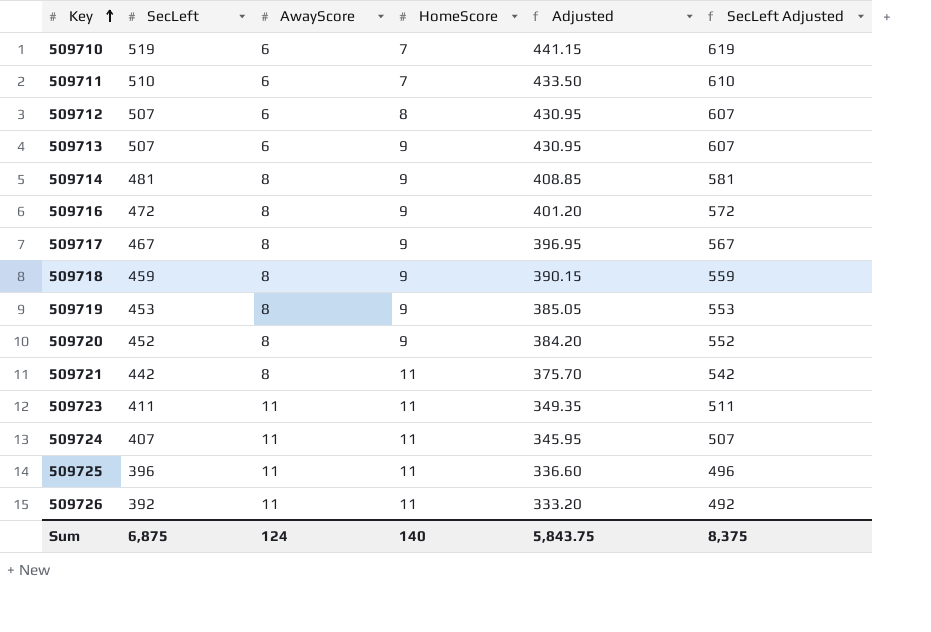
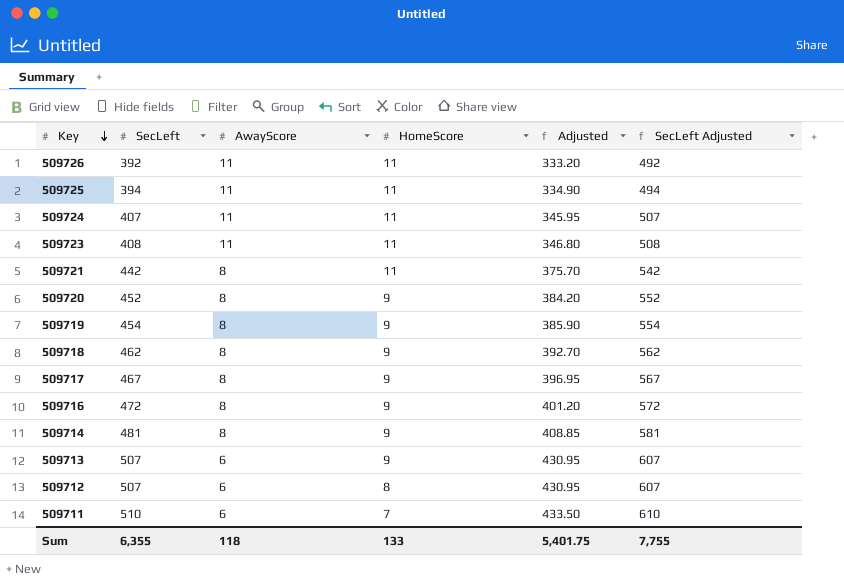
row order: Key ascending -> Key descending
row 509710: 519 | 6 | 7 | 441.15 | 619 -> none
509725 | SecLeft: 396 -> 394
509725 | Adjusted: 336.60 -> 334.90
509725 | SecLeft Adjusted: 496 -> 494
509723 | SecLeft: 411 -> 408
509723 | Adjusted: 349.35 -> 346.80
509723 | SecLeft Adjusted: 511 -> 508
509719 | SecLeft: 453 -> 454
509719 | Adjusted: 385.05 -> 385.90
509719 | SecLeft Adjusted: 553 -> 554
509718 | SecLeft: 459 -> 462
509718 | Adjusted: 390.15 -> 392.70
509718 | SecLeft Adjusted: 559 -> 562
Sum | SecLeft: 6,875 -> 6,355
Sum | AwayScore: 124 -> 118
Sum | HomeScore: 140 -> 133
Sum | Adjusted: 5,843.75 -> 5,401.75
Sum | SecLeft Adjusted: 8,375 -> 7,755

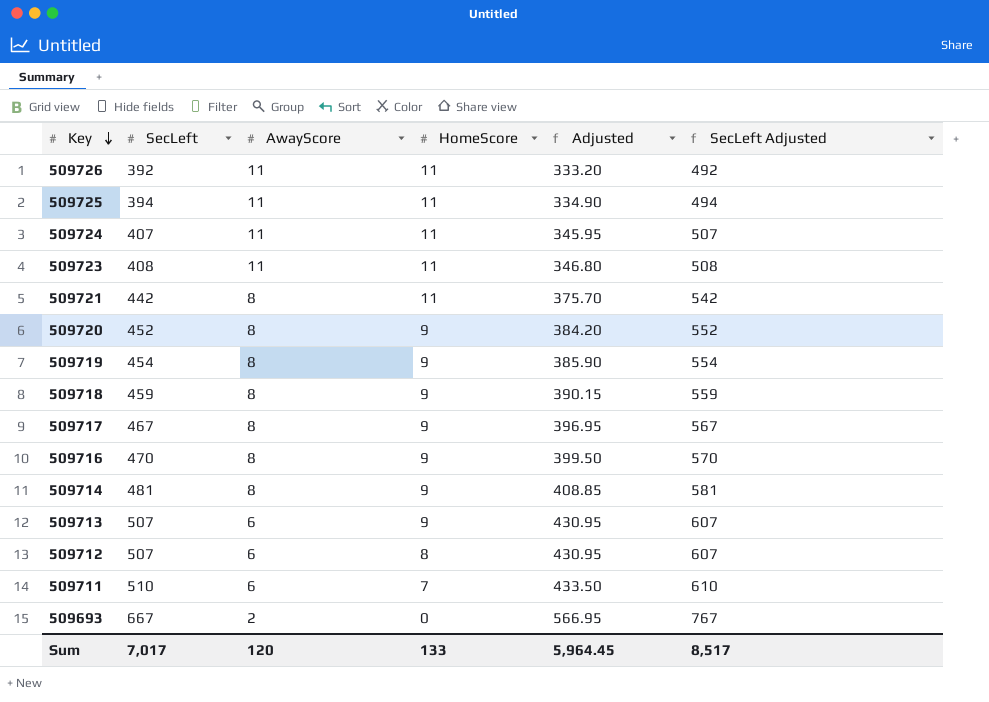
509718 | SecLeft: 462 -> 459
509718 | Adjusted: 392.70 -> 390.15
509718 | SecLeft Adjusted: 562 -> 559
509716 | SecLeft: 472 -> 470
509716 | Adjusted: 401.20 -> 399.50
509716 | SecLeft Adjusted: 572 -> 570
row 509693: none -> 667 | 2 | 0 | 566.95 | 767
Sum | SecLeft: 6,355 -> 7,017
Sum | AwayScore: 118 -> 120
Sum | Adjusted: 5,401.75 -> 5,964.45
Sum | SecLeft Adjusted: 7,755 -> 8,517

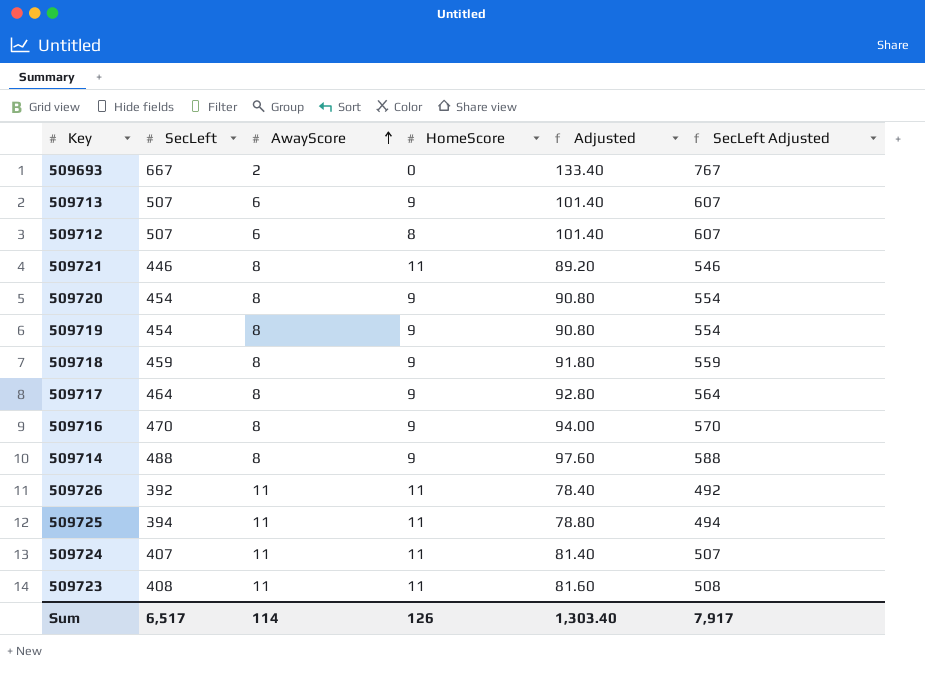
row order: Key descending -> AwayScore ascending
column Adjusted | formula: [SecLeft] * 0.85 -> [SecLeft] * 0.2
row 509711: 510 | 6 | 7 | 433.50 | 610 -> none
509721 | SecLeft: 442 -> 446
509721 | SecLeft Adjusted: 542 -> 546
509720 | SecLeft: 452 -> 454
509720 | SecLeft Adjusted: 552 -> 554
509717 | SecLeft: 467 -> 464
509717 | SecLeft Adjusted: 567 -> 564
509714 | SecLeft: 481 -> 488
509714 | SecLeft Adjusted: 581 -> 588
Sum | SecLeft: 7,017 -> 6,517
Sum | AwayScore: 120 -> 114
Sum | HomeScore: 133 -> 126
Sum | Adjusted: 5,964.45 -> 1,303.40
Sum | SecLeft Adjusted: 8,517 -> 7,917

